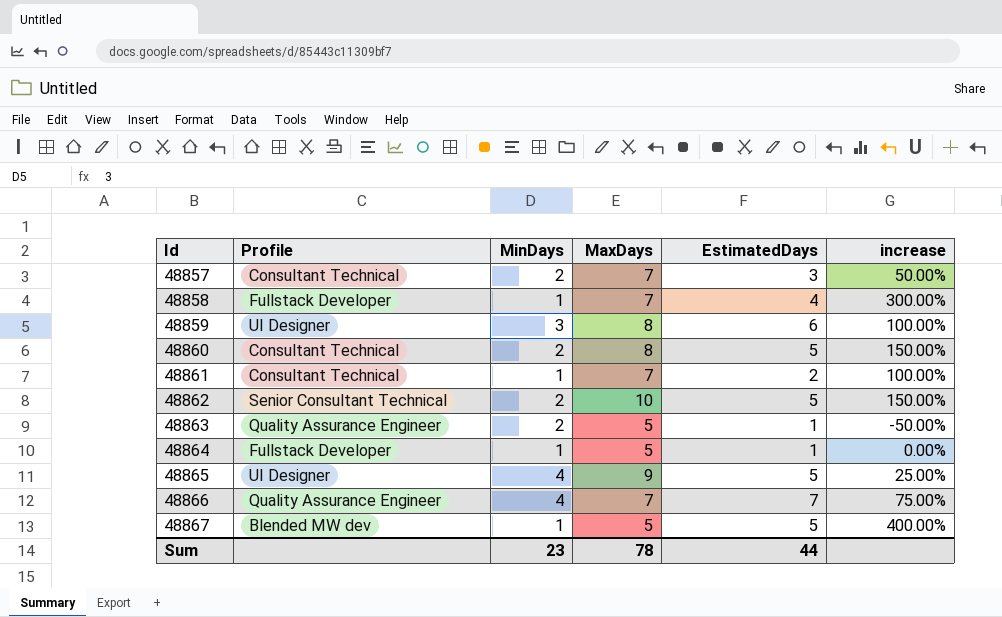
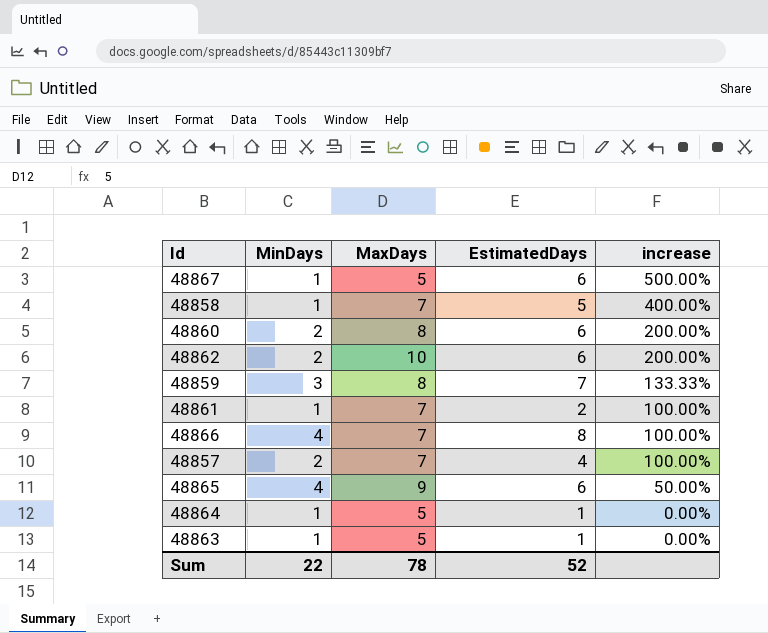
row order: Id ascending -> increase descending
column Profile | position: 2 -> none
48867 | EstimatedDays: 5 -> 6
48867 | increase: 400.00% -> 500.00%
48858 | EstimatedDays: 4 -> 5
48858 | increase: 300.00% -> 400.00%
48860 | EstimatedDays: 5 -> 6
48860 | increase: 150.00% -> 200.00%
48862 | EstimatedDays: 5 -> 6
48862 | increase: 150.00% -> 200.00%
48859 | EstimatedDays: 6 -> 7
48859 | increase: 100.00% -> 133.33%
48866 | EstimatedDays: 7 -> 8
48866 | increase: 75.00% -> 100.00%
48857 | EstimatedDays: 3 -> 4
48857 | increase: 50.00% -> 100.00%
48865 | EstimatedDays: 5 -> 6
48865 | increase: 25.00% -> 50.00%
48863 | MinDays: 2 -> 1
48863 | increase: -50.00% -> 0.00%
Sum | MinDays: 23 -> 22
Sum | EstimatedDays: 44 -> 52

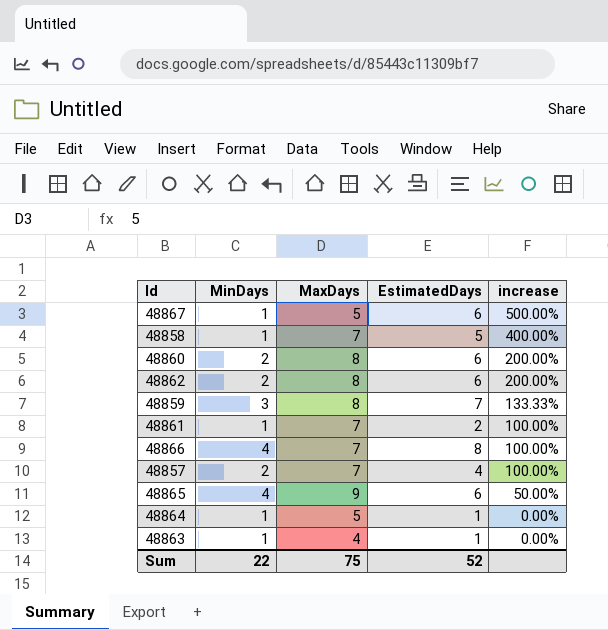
48862 | MaxDays: 10 -> 8
48863 | MaxDays: 5 -> 4
Sum | MaxDays: 78 -> 75

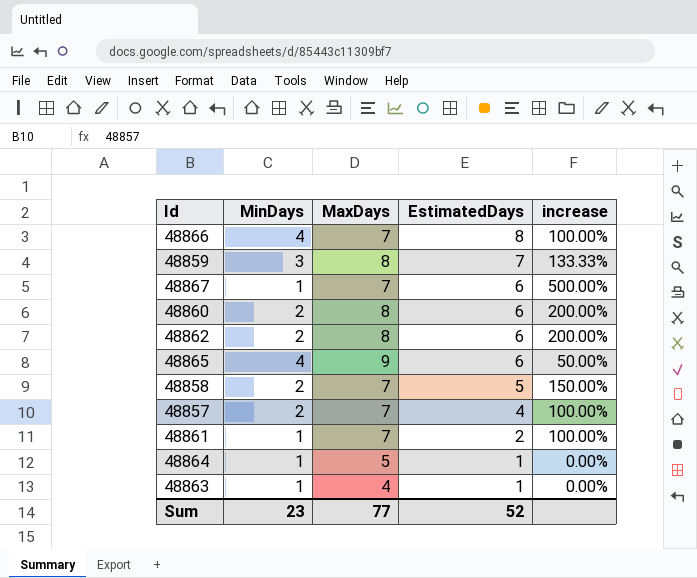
row order: increase descending -> EstimatedDays descending
48867 | MaxDays: 5 -> 7
48858 | MinDays: 1 -> 2
48858 | increase: 400.00% -> 150.00%
Sum | MinDays: 22 -> 23
Sum | MaxDays: 75 -> 77

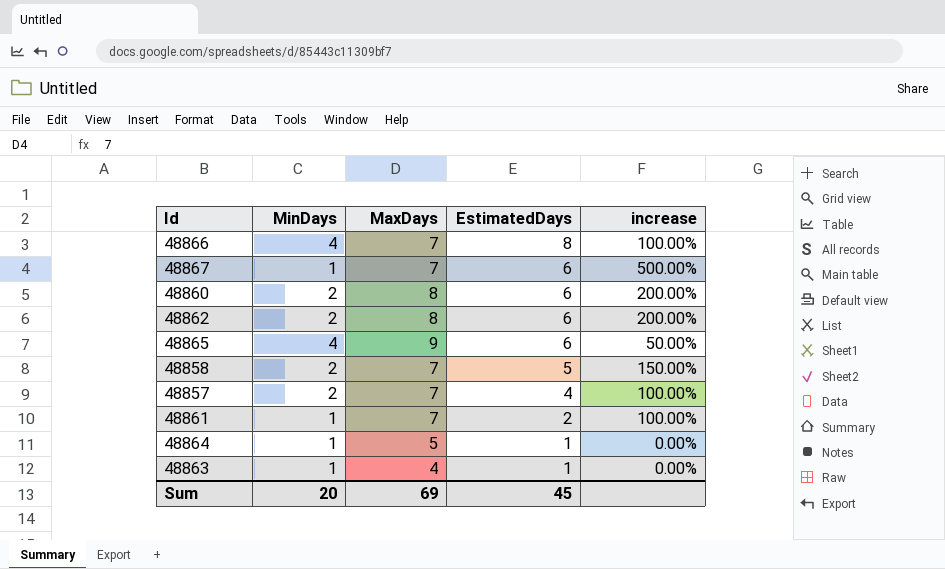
row 48859: 3 | 8 | 7 | 133.33% -> none
Sum | MinDays: 23 -> 20
Sum | MaxDays: 77 -> 69
Sum | EstimatedDays: 52 -> 45

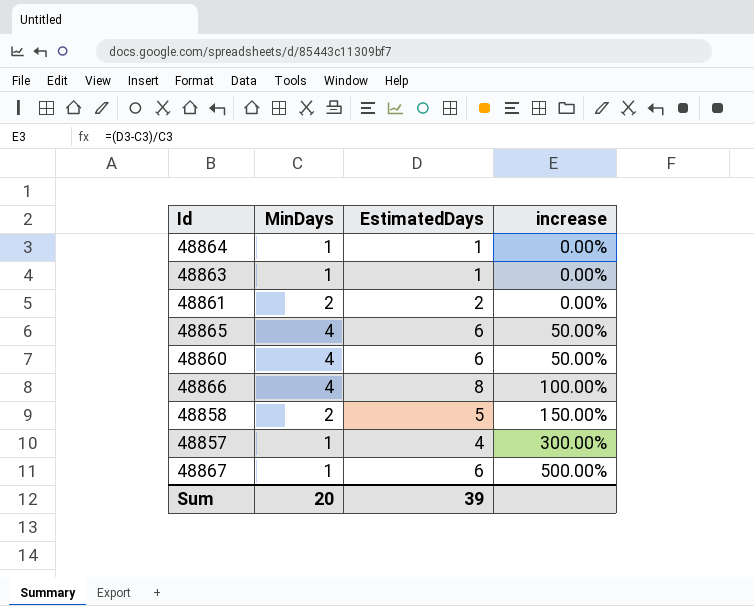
row order: EstimatedDays descending -> increase ascending
column MaxDays | position: 3 -> none
row 48862: 2 | 8 | 6 | 200.00% -> none
48861 | MinDays: 1 -> 2
48861 | increase: 100.00% -> 0.00%
48860 | MinDays: 2 -> 4
48860 | increase: 200.00% -> 50.00%
48857 | MinDays: 2 -> 1
48857 | increase: 100.00% -> 300.00%
Sum | EstimatedDays: 45 -> 39

